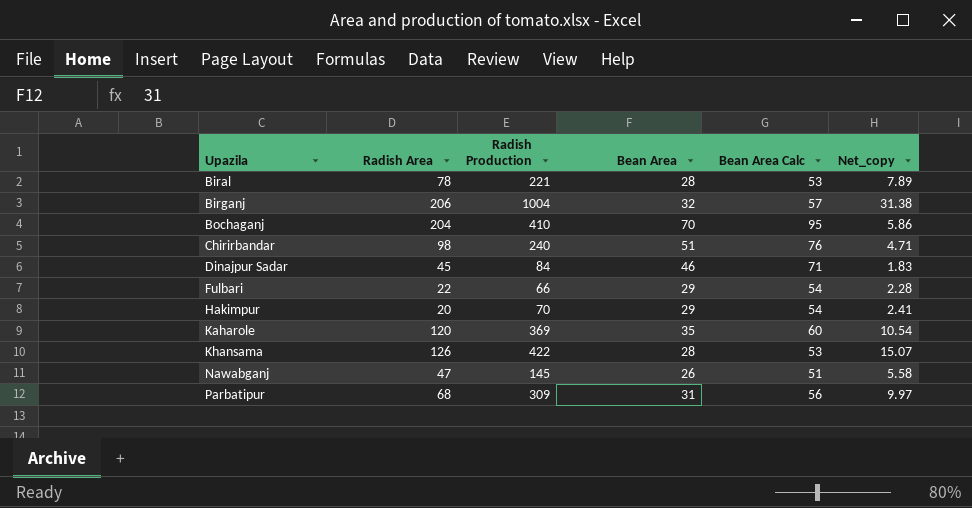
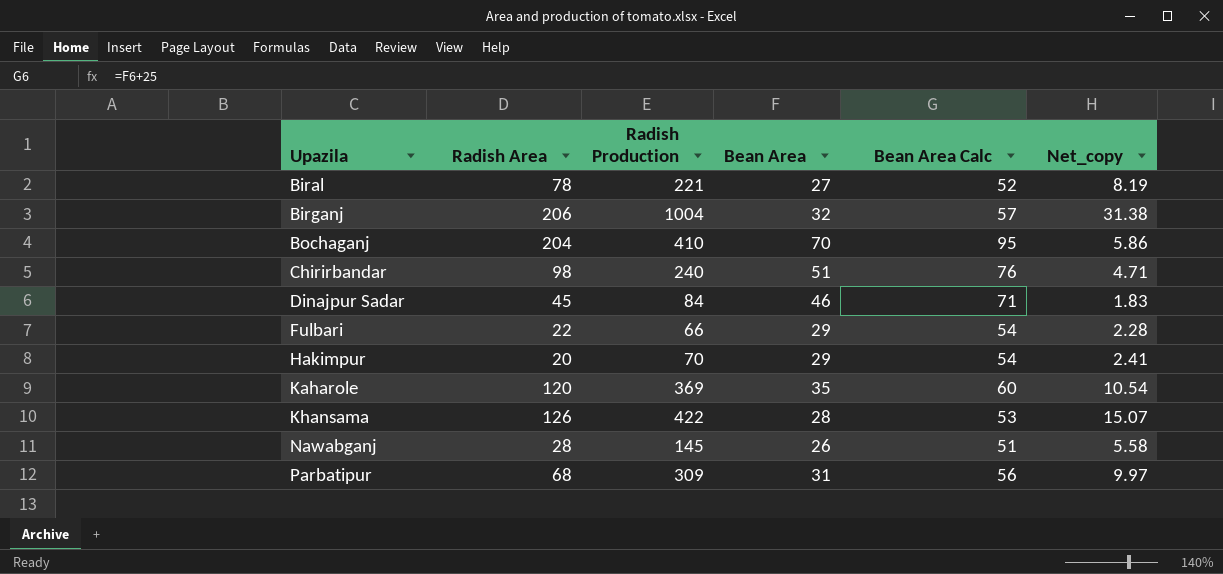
Biral | Bean Area: 28 -> 27
Biral | Bean Area Calc: 53 -> 52
Biral | Net_copy: 7.89 -> 8.19
Nawabganj | Radish Area: 47 -> 28

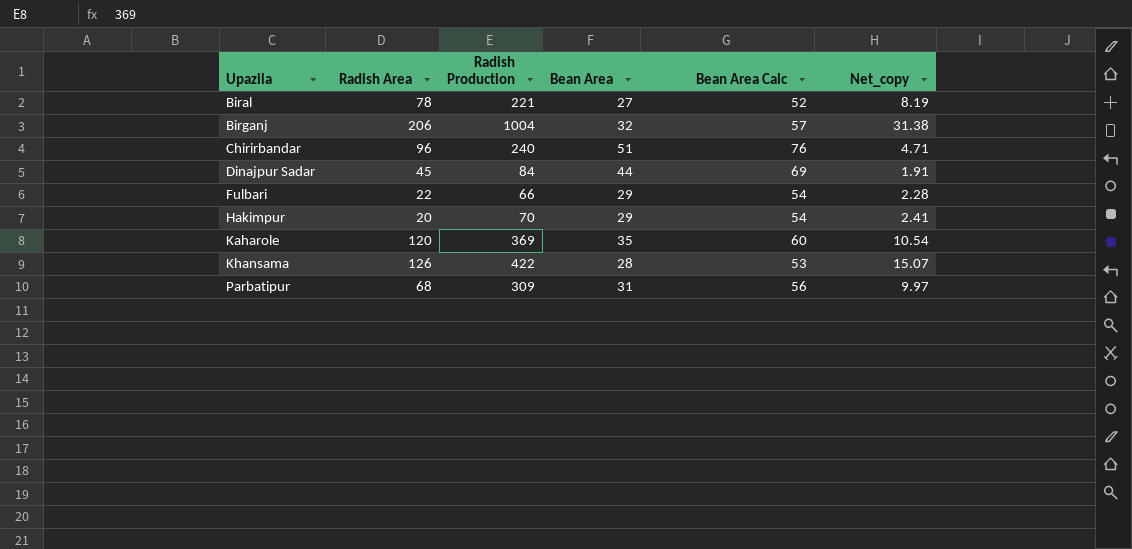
row Bochaganj: 204 | 410 | 70 | 95 | 5.86 -> none
row Nawabganj: 28 | 145 | 26 | 51 | 5.58 -> none
Chirirbandar | Radish Area: 98 -> 96
Dinajpur Sadar | Bean Area: 46 -> 44
Dinajpur Sadar | Bean Area Calc: 71 -> 69
Dinajpur Sadar | Net_copy: 1.83 -> 1.91

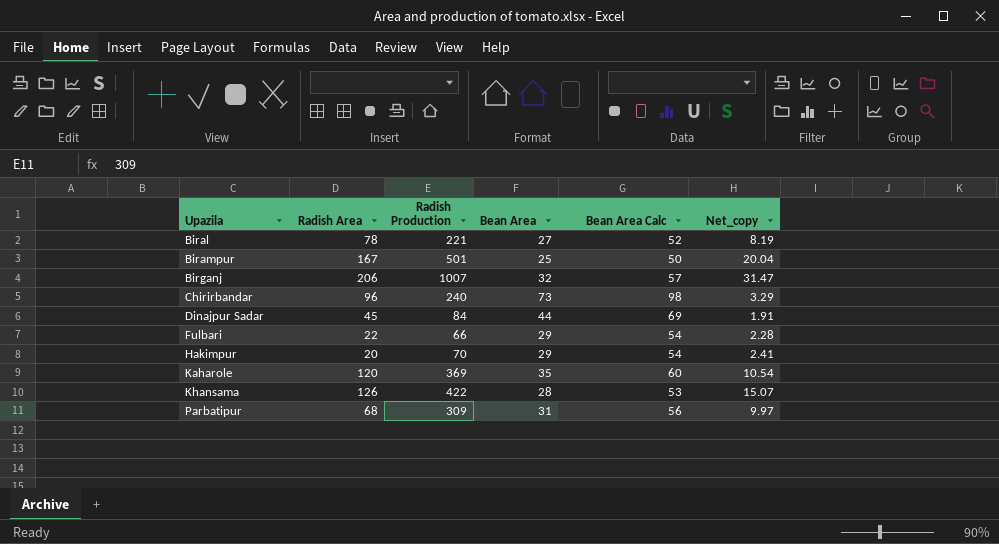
row Birampur: none -> 167 | 501 | 25 | 50 | 20.04
Birganj | Radish Production: 1004 -> 1007
Birganj | Net_copy: 31.38 -> 31.47
Chirirbandar | Bean Area: 51 -> 73
Chirirbandar | Bean Area Calc: 76 -> 98
Chirirbandar | Net_copy: 4.71 -> 3.29

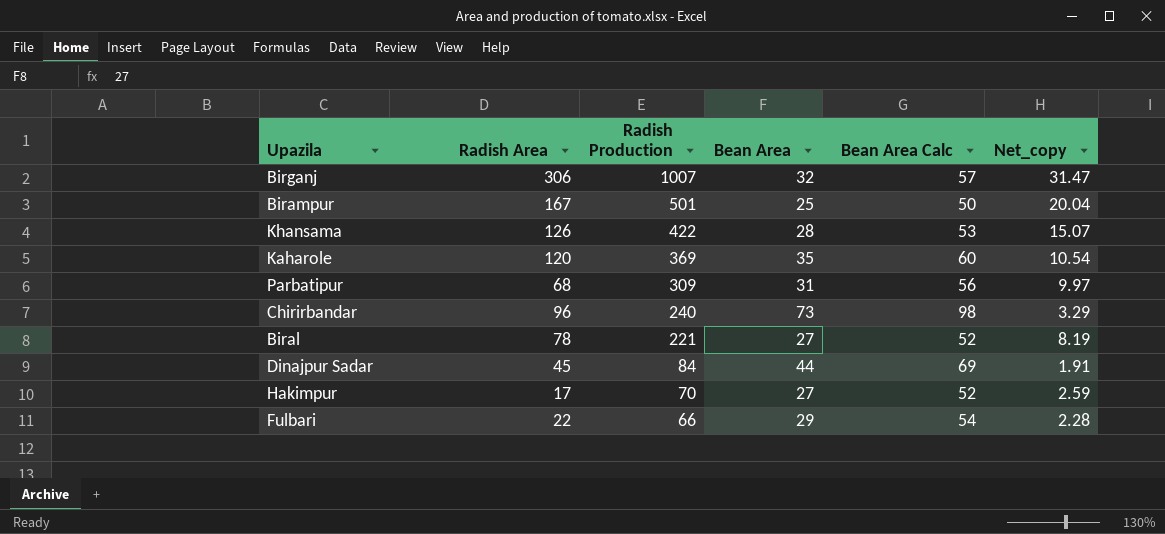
row order: Upazila ascending -> Radish Production descending
Birganj | Radish Area: 206 -> 306
Hakimpur | Radish Area: 20 -> 17
Hakimpur | Bean Area: 29 -> 27
Hakimpur | Bean Area Calc: 54 -> 52
Hakimpur | Net_copy: 2.41 -> 2.59

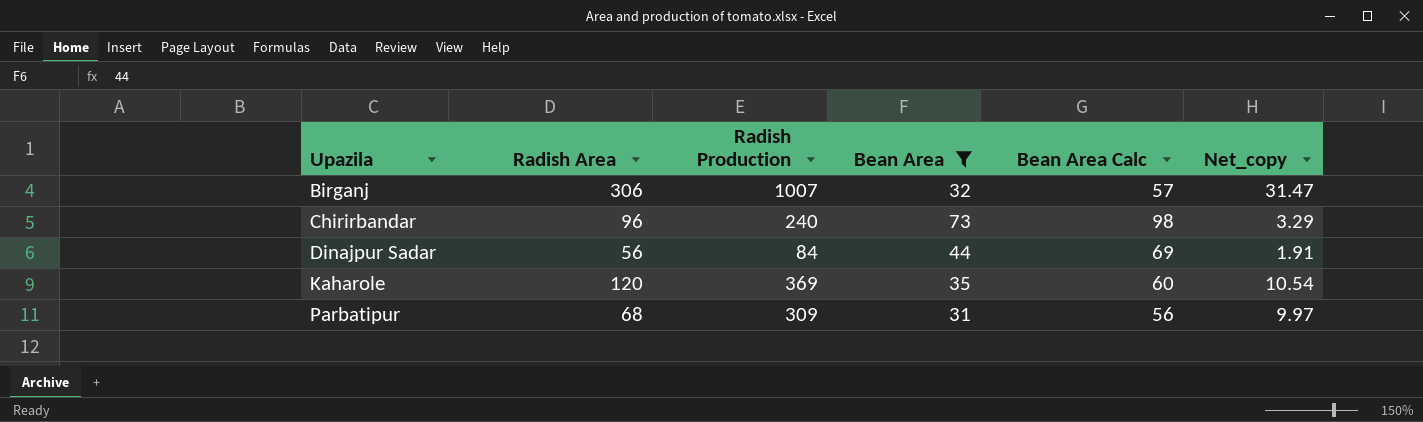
filter: none -> Bean Area >= 31
row order: Radish Production descending -> Upazila ascending
Dinajpur Sadar | Radish Area: 45 -> 56

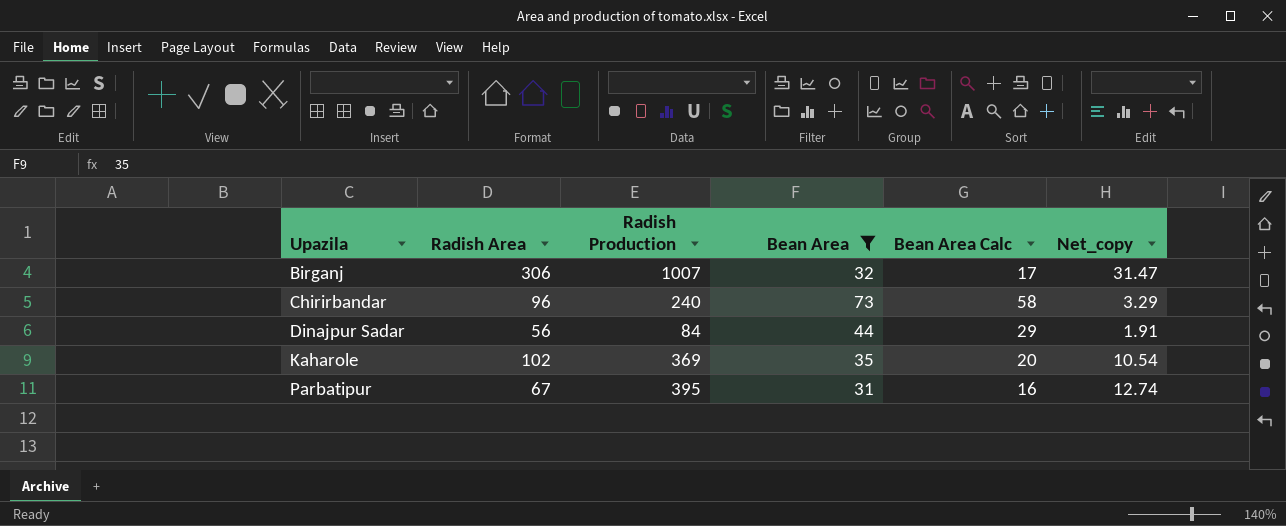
column Bean Area Calc | formula: [Bean Area] + 25 -> [Bean Area] - 15
Kaharole | Radish Area: 120 -> 102
Parbatipur | Radish Area: 68 -> 67
Parbatipur | Radish Production: 309 -> 395
Parbatipur | Net_copy: 9.97 -> 12.74

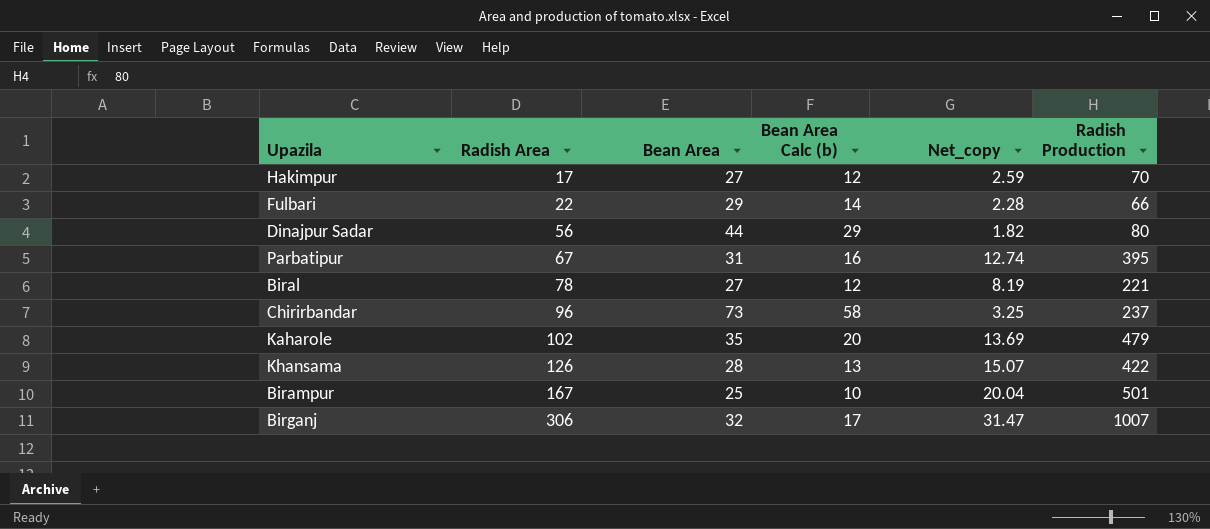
filter: Bean Area >= 31 -> none
row order: Upazila ascending -> Radish Area ascending
column name: Bean Area Calc -> Bean Area Calc (b)
column Radish Production | position: 3 -> 6
Dinajpur Sadar | Net_copy: 1.91 -> 1.82
Dinajpur Sadar | Radish Production: 84 -> 80
Chirirbandar | Net_copy: 3.29 -> 3.25
Chirirbandar | Radish Production: 240 -> 237
Kaharole | Net_copy: 10.54 -> 13.69
Kaharole | Radish Production: 369 -> 479

